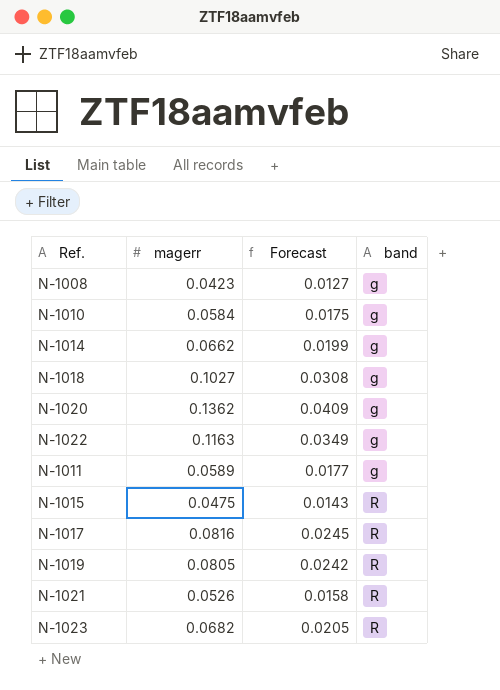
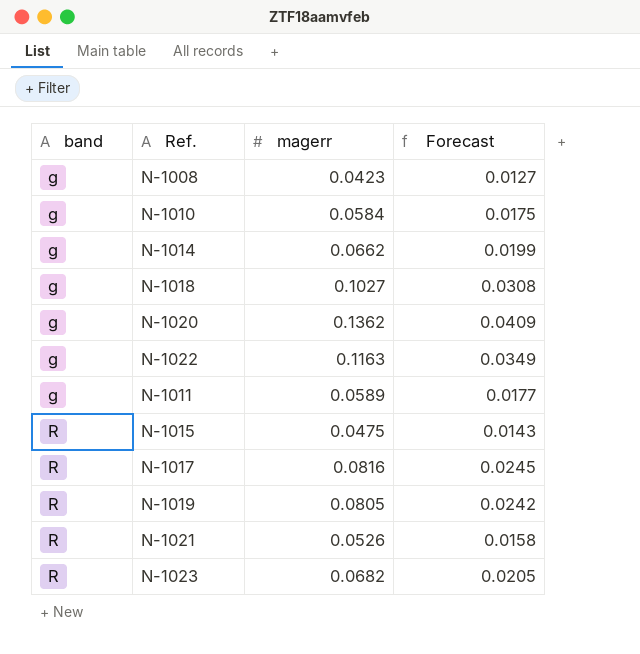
column band | position: 4 -> 1

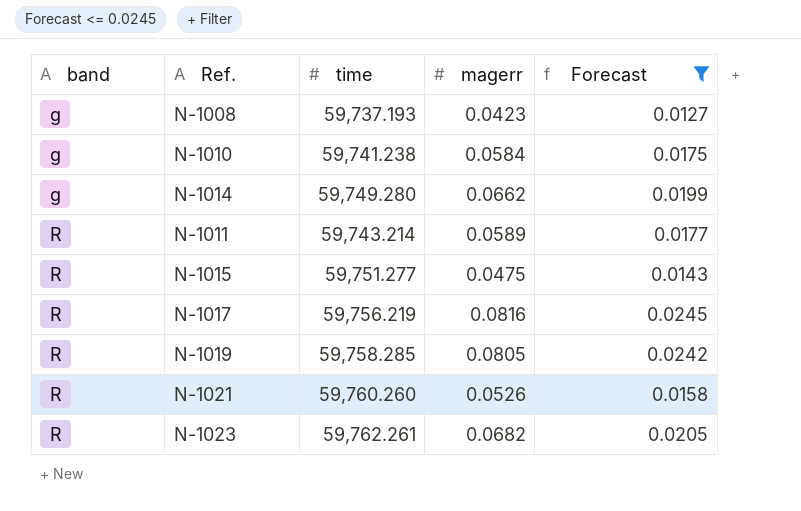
filter: none -> Forecast <= 0.0245
column time | position: none -> 3
N-1011 | band: g -> R

